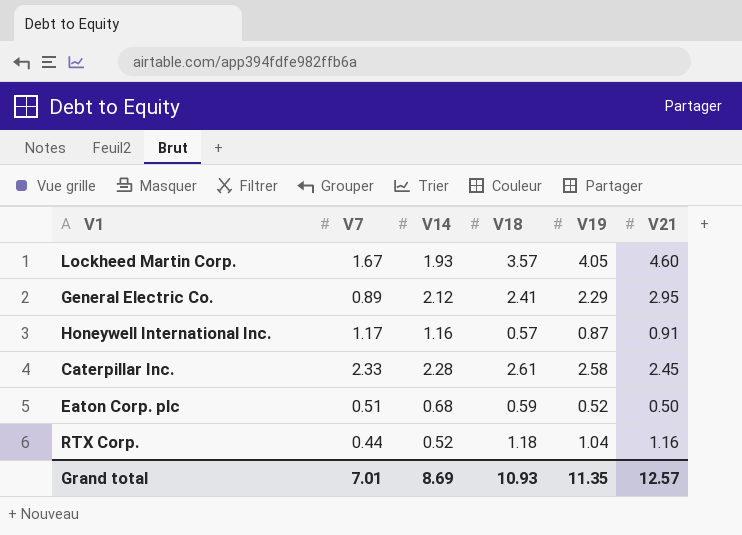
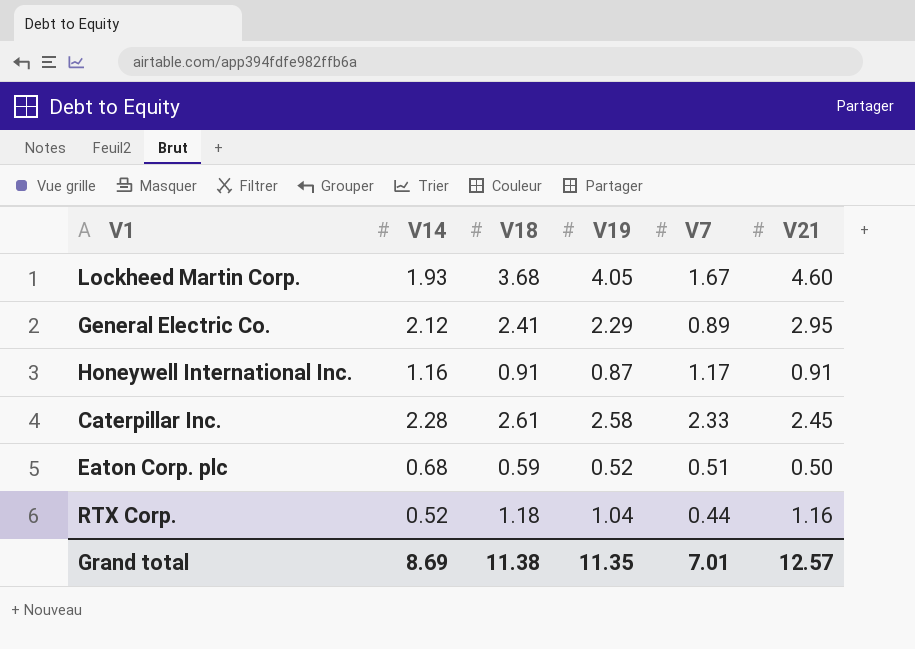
column V7 | position: 2 -> 5
Lockheed Martin Corp. | V18: 3.57 -> 3.68
Honeywell International Inc. | V18: 0.57 -> 0.91
Grand total | V18: 10.93 -> 11.38

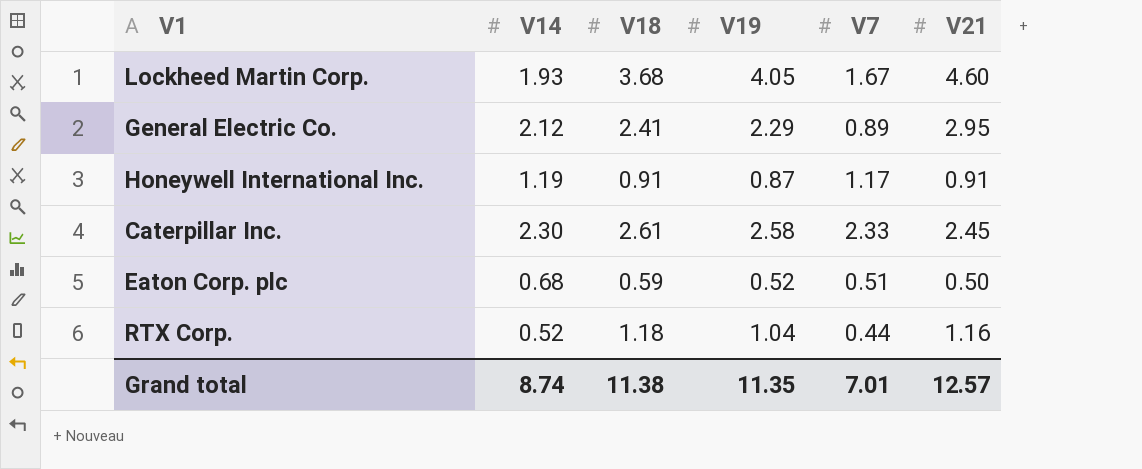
Honeywell International Inc. | V14: 1.16 -> 1.19
Caterpillar Inc. | V14: 2.28 -> 2.30
Grand total | V14: 8.69 -> 8.74

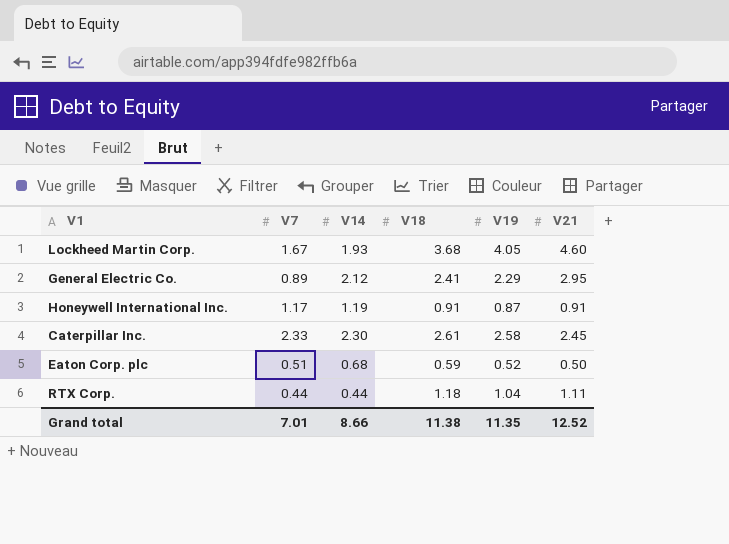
column V7 | position: 5 -> 2
RTX Corp. | V14: 0.52 -> 0.44
RTX Corp. | V21: 1.16 -> 1.11
Grand total | V14: 8.74 -> 8.66
Grand total | V21: 12.57 -> 12.52

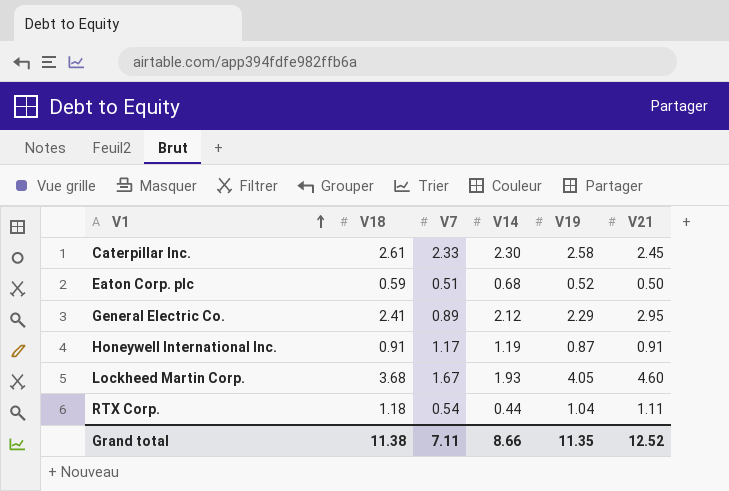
row order: none -> V1 ascending
column V18 | position: 4 -> 2
RTX Corp. | V7: 0.44 -> 0.54
Grand total | V7: 7.01 -> 7.11

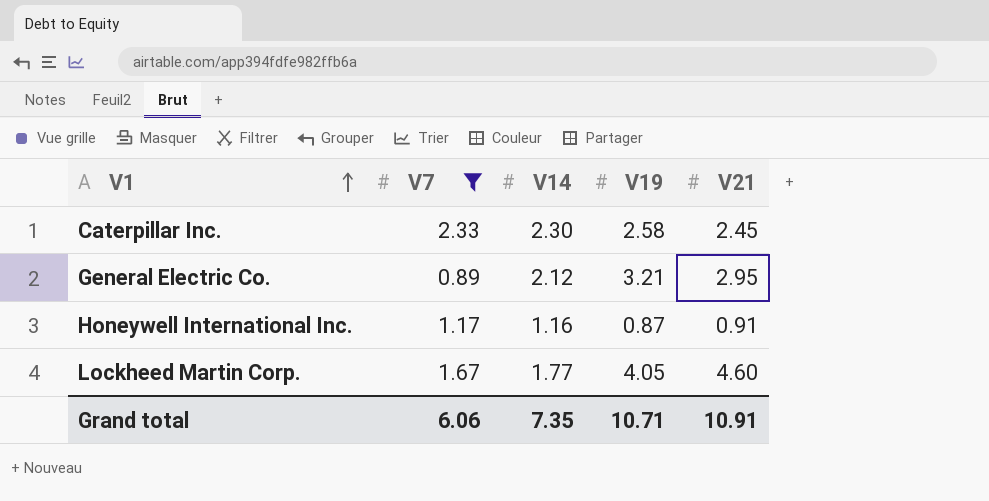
filter: none -> V7 >= 0.89
column V18 | position: 2 -> none
General Electric Co. | V19: 2.29 -> 3.21
Honeywell International Inc. | V14: 1.19 -> 1.16
Lockheed Martin Corp. | V14: 1.93 -> 1.77
Grand total | V7: 7.11 -> 6.06
Grand total | V14: 8.66 -> 7.35
Grand total | V19: 11.35 -> 10.71
Grand total | V21: 12.52 -> 10.91

